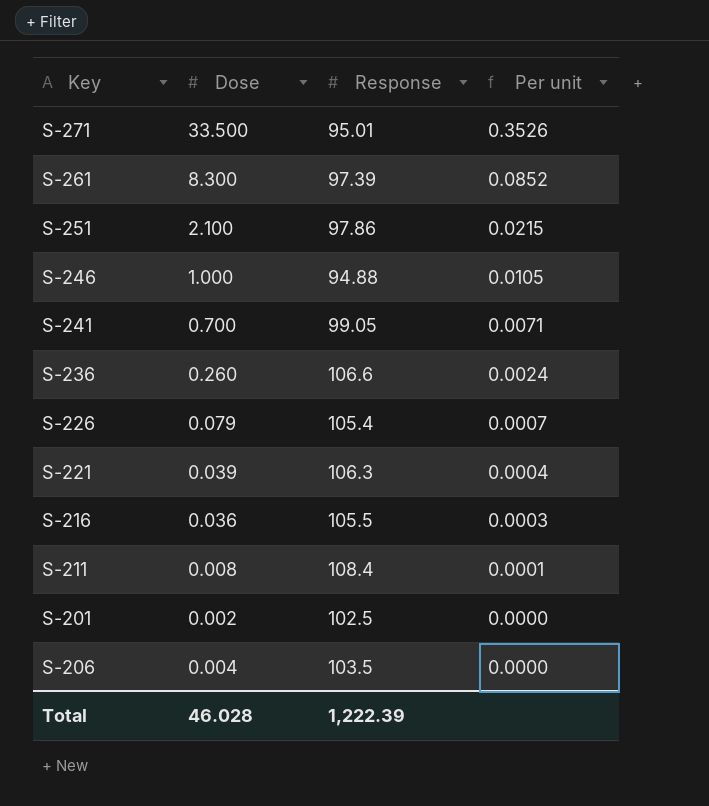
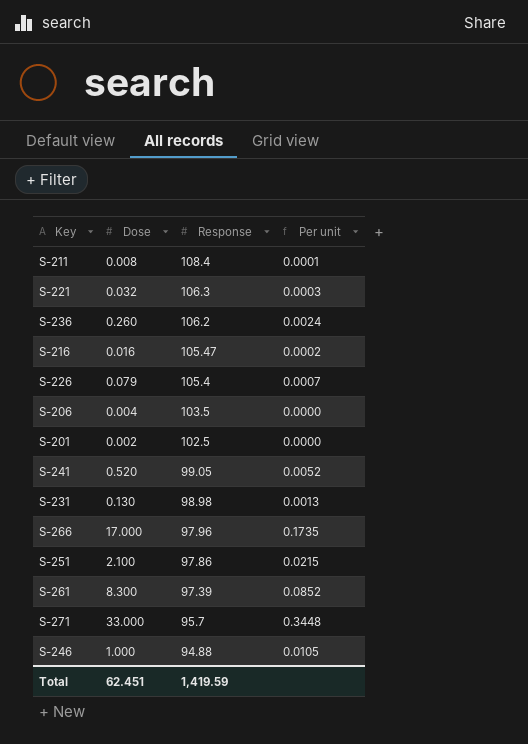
row order: Per unit descending -> Response descending
S-221 | Dose: 0.039 -> 0.032
S-221 | Per unit: 0.0004 -> 0.0003
S-236 | Response: 106.6 -> 106.2
S-216 | Dose: 0.036 -> 0.016
S-216 | Response: 105.5 -> 105.47
S-216 | Per unit: 0.0003 -> 0.0002
S-241 | Dose: 0.700 -> 0.520
S-241 | Per unit: 0.0071 -> 0.0052
row S-231: none -> 0.130 | 98.98 | 0.0013
row S-266: none -> 17.000 | 97.96 | 0.1735
S-271 | Dose: 33.500 -> 33.000
S-271 | Response: 95.01 -> 95.7
S-271 | Per unit: 0.3526 -> 0.3448
Total | Dose: 46.028 -> 62.451
Total | Response: 1,222.39 -> 1,419.59

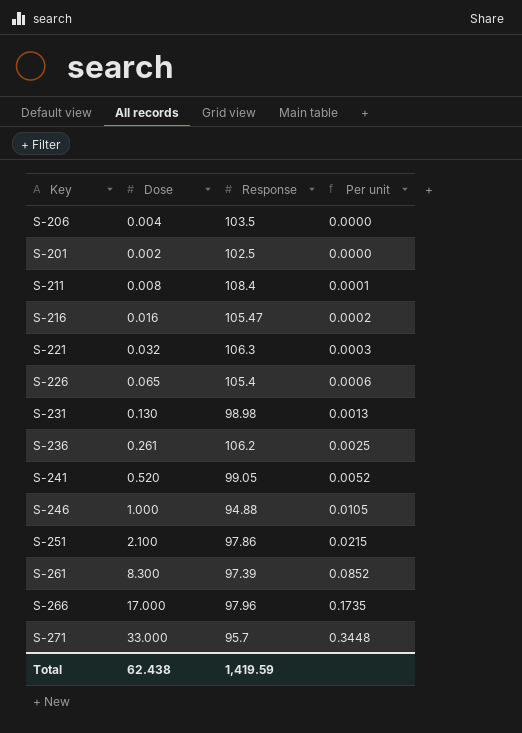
row order: Response descending -> Per unit ascending
S-226 | Dose: 0.079 -> 0.065
S-226 | Per unit: 0.0007 -> 0.0006
S-236 | Dose: 0.260 -> 0.261
S-236 | Per unit: 0.0024 -> 0.0025
Total | Dose: 62.451 -> 62.438

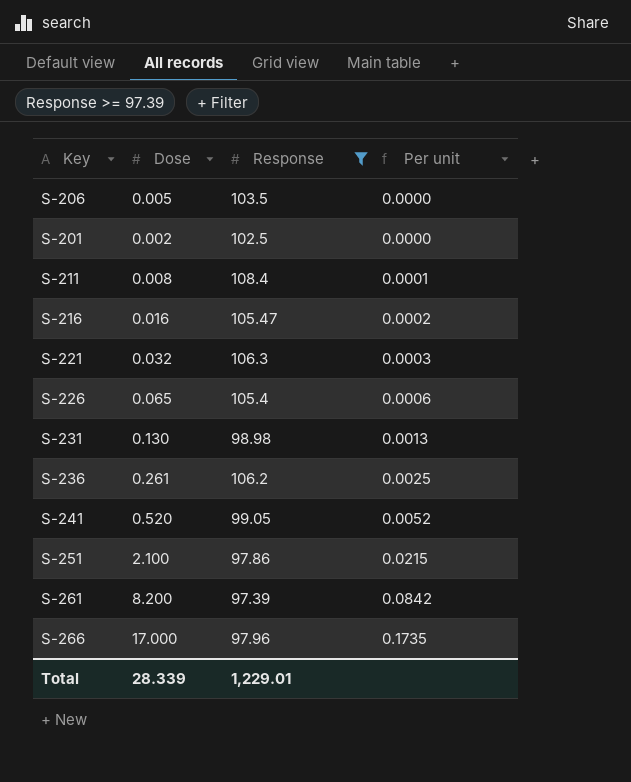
filter: none -> Response >= 97.39
S-206 | Dose: 0.004 -> 0.005
S-261 | Dose: 8.300 -> 8.200
S-261 | Per unit: 0.0852 -> 0.0842
Total | Dose: 62.438 -> 28.339
Total | Response: 1,419.59 -> 1,229.01

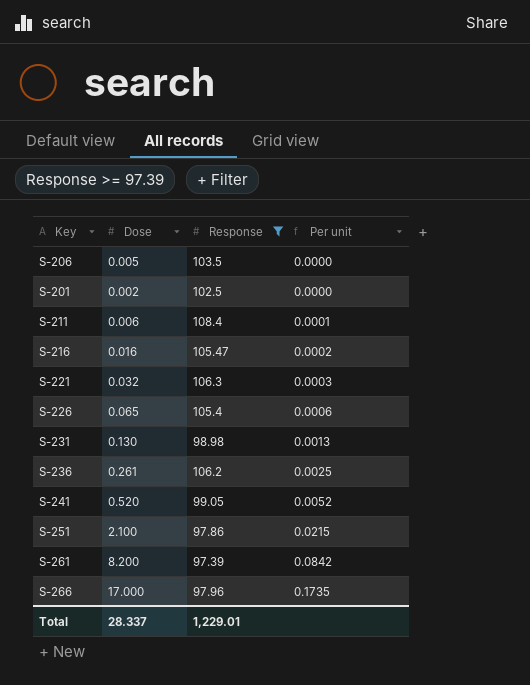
S-211 | Dose: 0.008 -> 0.006
Total | Dose: 28.339 -> 28.337

